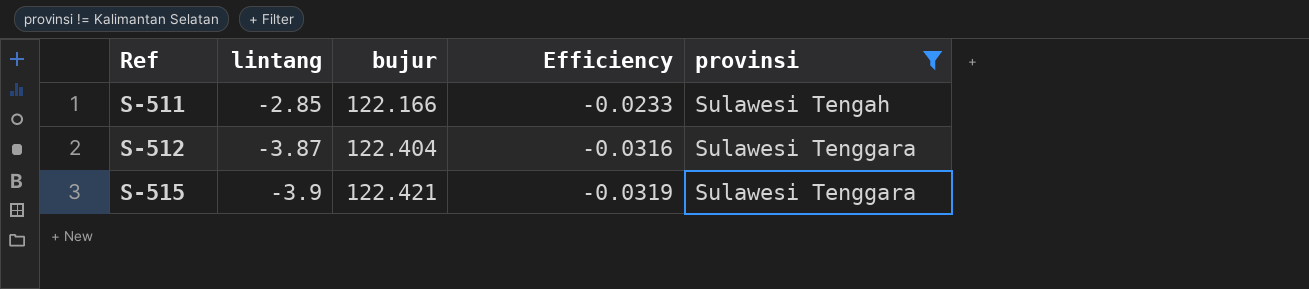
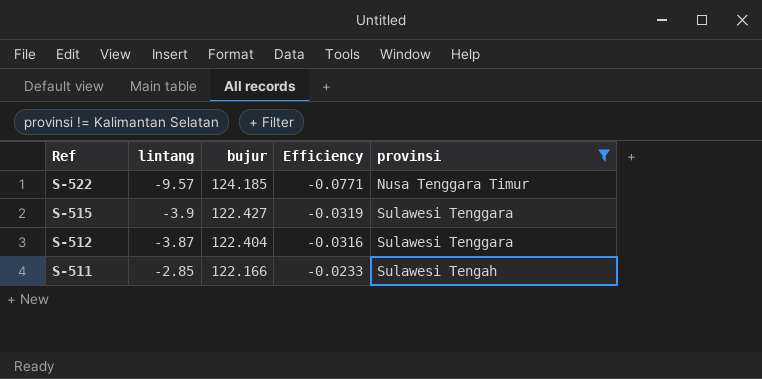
row order: Ref ascending -> Ref descending
row S-522: none -> -9.57 | 124.185 | -0.0771 | Nusa Tenggara Timur
S-515 | bujur: 122.421 -> 122.427

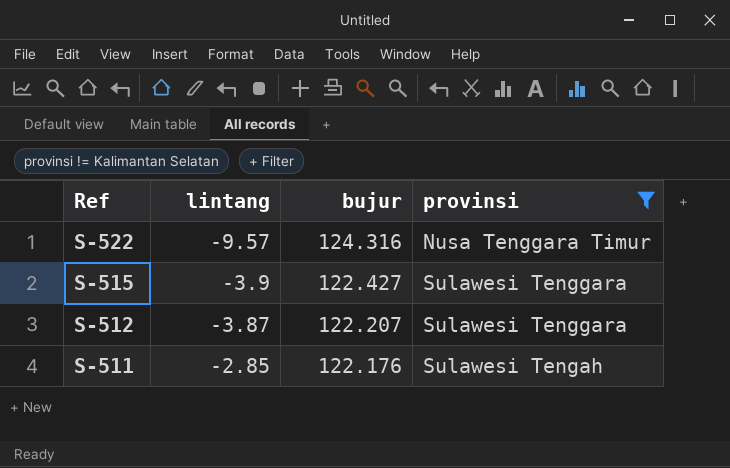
column Efficiency | formula: [lintang] / [bujur] -> none
S-522 | bujur: 124.185 -> 124.316
S-512 | bujur: 122.404 -> 122.207
S-511 | bujur: 122.166 -> 122.176

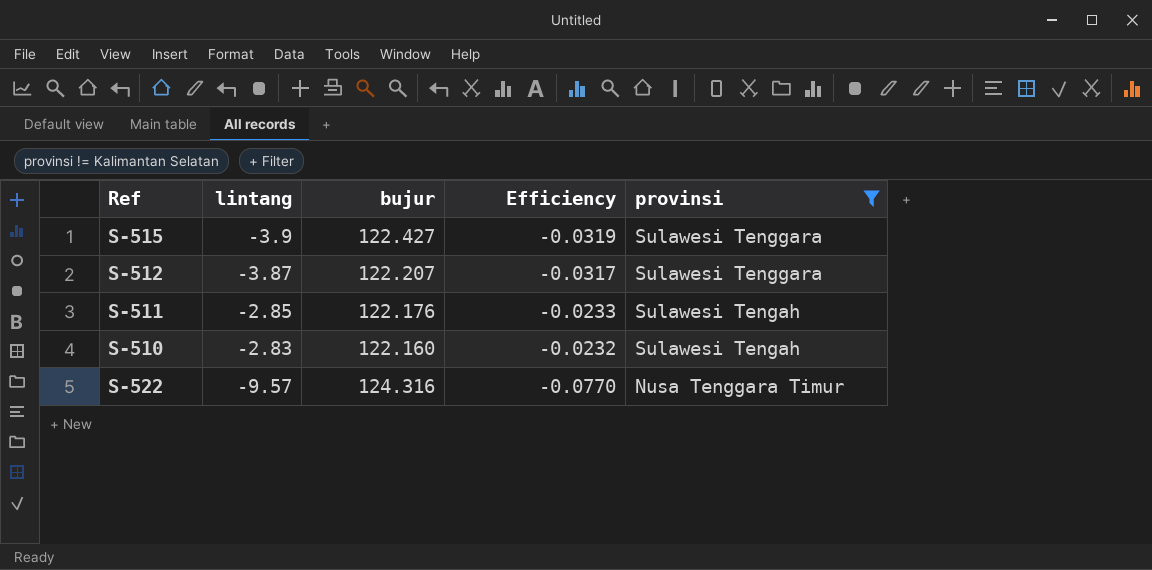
row order: Ref descending -> provinsi descending
column Efficiency | formula: none -> [lintang] / [bujur]
row S-510: none -> -2.83 | 122.160 | -0.0232 | Sulawesi Tengah

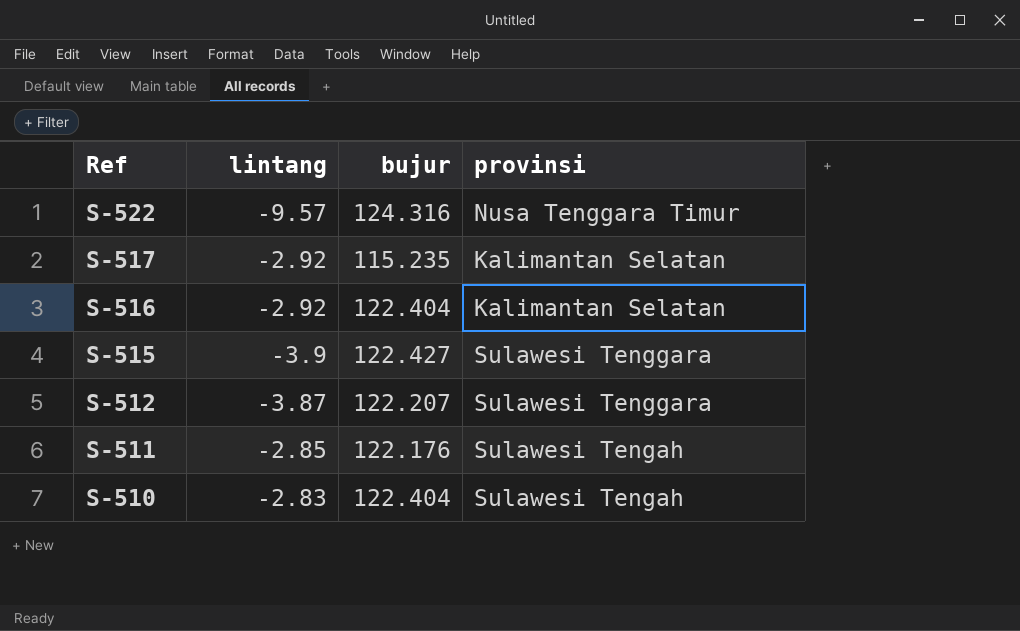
filter: provinsi != Kalimantan Selatan -> none
row order: provinsi descending -> Ref descending
column Efficiency | formula: [lintang] / [bujur] -> none
S-510 | bujur: 122.160 -> 122.404

